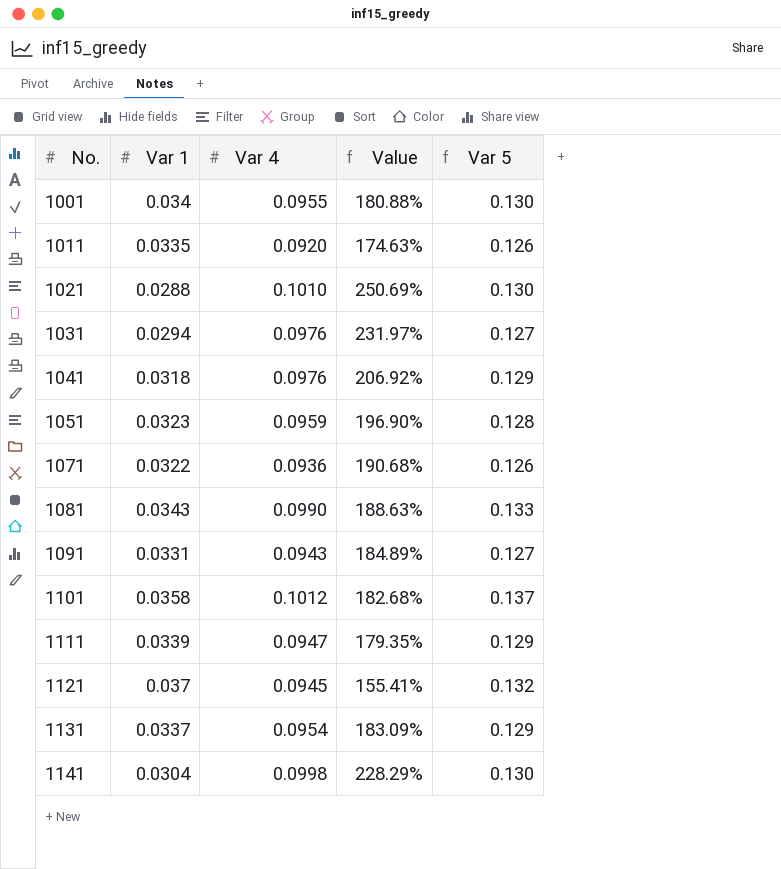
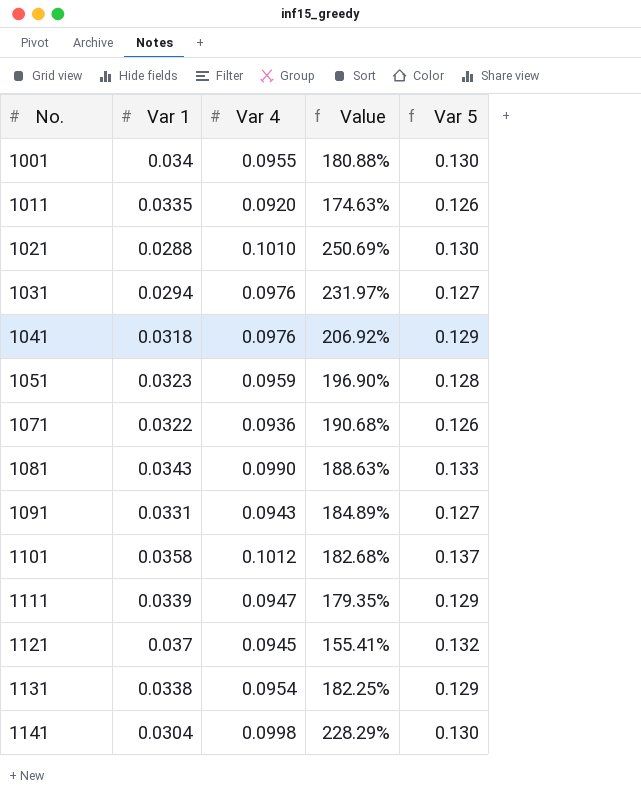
1131 | Var 1: 0.0337 -> 0.0338
1131 | Value: 183.09% -> 182.25%

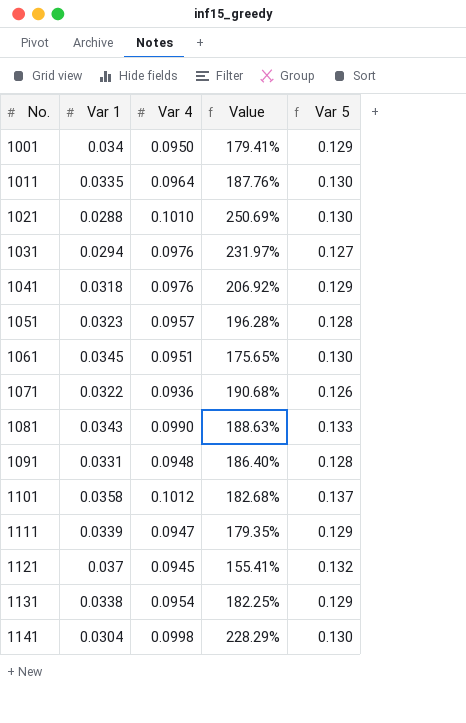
1001 | Var 4: 0.0955 -> 0.0950
1001 | Value: 180.88% -> 179.41%
1001 | Var 5: 0.130 -> 0.129
1011 | Var 4: 0.0920 -> 0.0964
1011 | Value: 174.63% -> 187.76%
1011 | Var 5: 0.126 -> 0.130
1051 | Var 4: 0.0959 -> 0.0957
1051 | Value: 196.90% -> 196.28%
row 1061: none -> 0.0345 | 0.0951 | 175.65% | 0.130
1091 | Var 4: 0.0943 -> 0.0948
1091 | Value: 184.89% -> 186.40%
1091 | Var 5: 0.127 -> 0.128

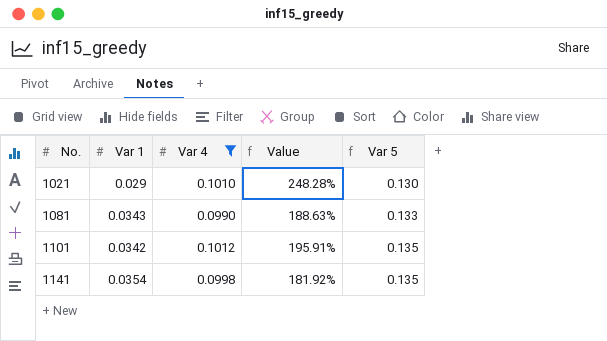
filter: none -> Var 4 >= 0.0990
1021 | Var 1: 0.0288 -> 0.029
1021 | Value: 250.69% -> 248.28%
1101 | Var 1: 0.0358 -> 0.0342
1101 | Value: 182.68% -> 195.91%
1101 | Var 5: 0.137 -> 0.135
1141 | Var 1: 0.0304 -> 0.0354
1141 | Value: 228.29% -> 181.92%
1141 | Var 5: 0.130 -> 0.135

